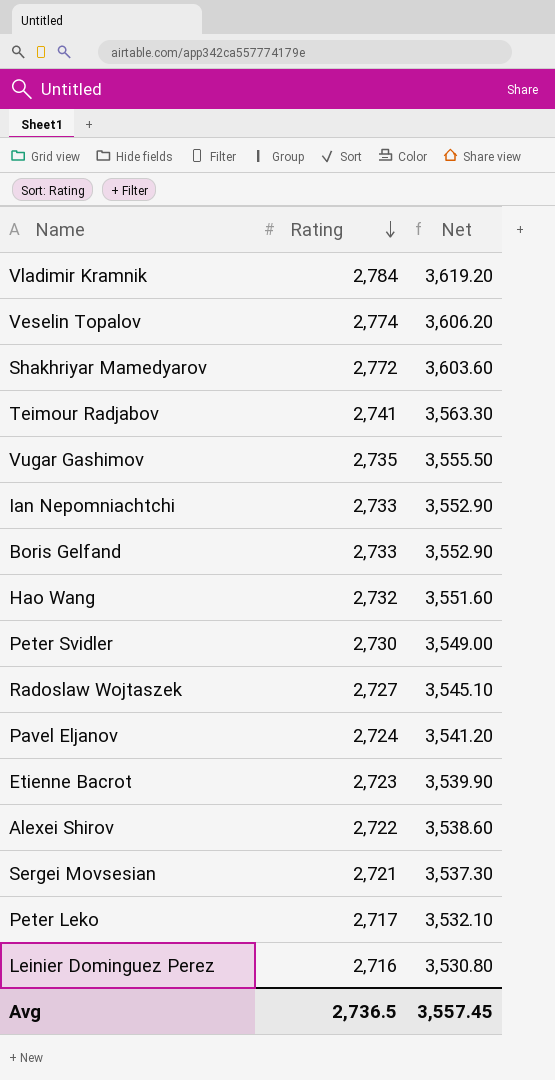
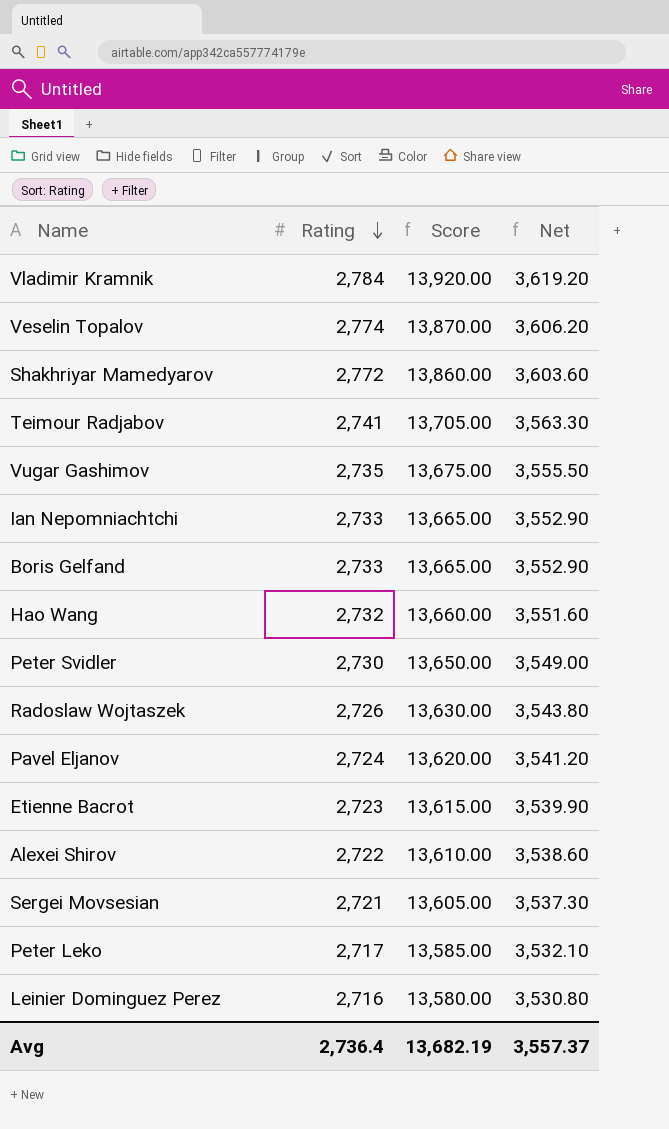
column Score | formula: none -> [Rating] * 5
Radoslaw Wojtaszek | Rating: 2,727 -> 2,726
Radoslaw Wojtaszek | Net: 3,545.10 -> 3,543.80
Avg | Rating: 2,736.5 -> 2,736.4
Avg | Net: 3,557.45 -> 3,557.37

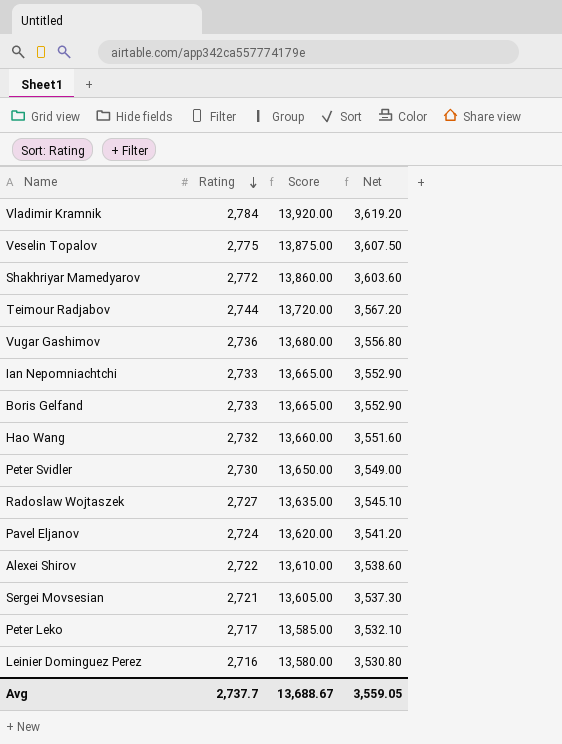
row Etienne Bacrot: 2,723 | 13,615.00 | 3,539.90 -> none
Veselin Topalov | Rating: 2,774 -> 2,775
Veselin Topalov | Score: 13,870.00 -> 13,875.00
Veselin Topalov | Net: 3,606.20 -> 3,607.50
Teimour Radjabov | Rating: 2,741 -> 2,744
Teimour Radjabov | Score: 13,705.00 -> 13,720.00
Teimour Radjabov | Net: 3,563.30 -> 3,567.20
Vugar Gashimov | Rating: 2,735 -> 2,736
Vugar Gashimov | Score: 13,675.00 -> 13,680.00
Vugar Gashimov | Net: 3,555.50 -> 3,556.80
Radoslaw Wojtaszek | Rating: 2,726 -> 2,727
Radoslaw Wojtaszek | Score: 13,630.00 -> 13,635.00
Radoslaw Wojtaszek | Net: 3,543.80 -> 3,545.10
Avg | Rating: 2,736.4 -> 2,737.7
Avg | Score: 13,682.19 -> 13,688.67
Avg | Net: 3,557.37 -> 3,559.05

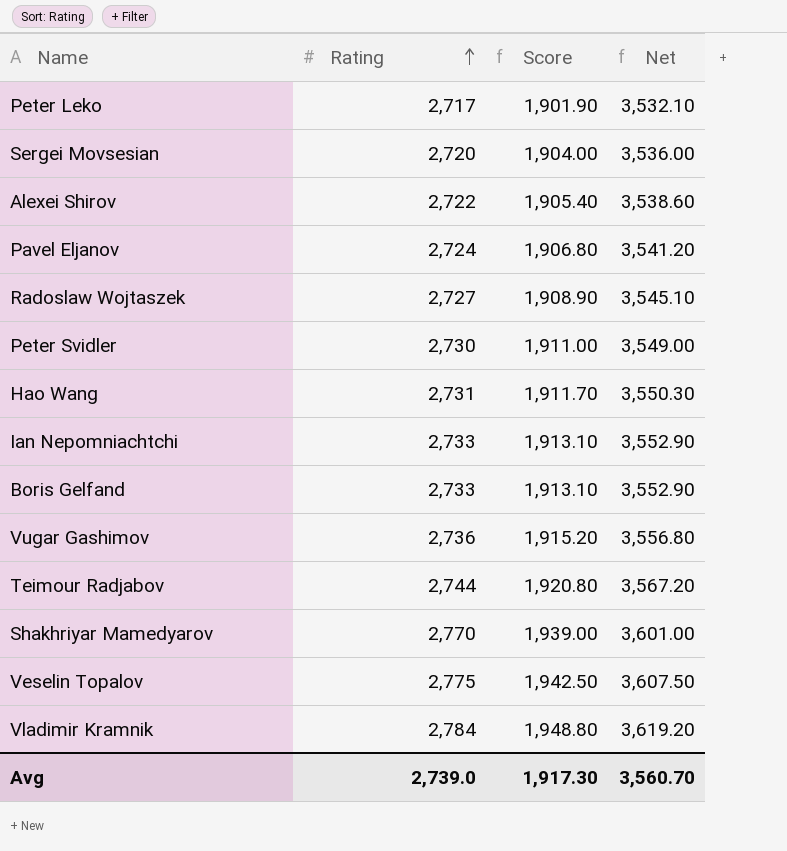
row order: Rating descending -> Rating ascending
column Score | formula: [Rating] * 5 -> [Rating] * 0.7
row Leinier Dominguez Perez: 2,716 | 13,580.00 | 3,530.80 -> none
Sergei Movsesian | Rating: 2,721 -> 2,720
Sergei Movsesian | Net: 3,537.30 -> 3,536.00
Hao Wang | Rating: 2,732 -> 2,731
Hao Wang | Net: 3,551.60 -> 3,550.30
Shakhriyar Mamedyarov | Rating: 2,772 -> 2,770
Shakhriyar Mamedyarov | Net: 3,603.60 -> 3,601.00
Avg | Rating: 2,737.7 -> 2,739.0
Avg | Score: 13,688.67 -> 1,917.30
Avg | Net: 3,559.05 -> 3,560.70

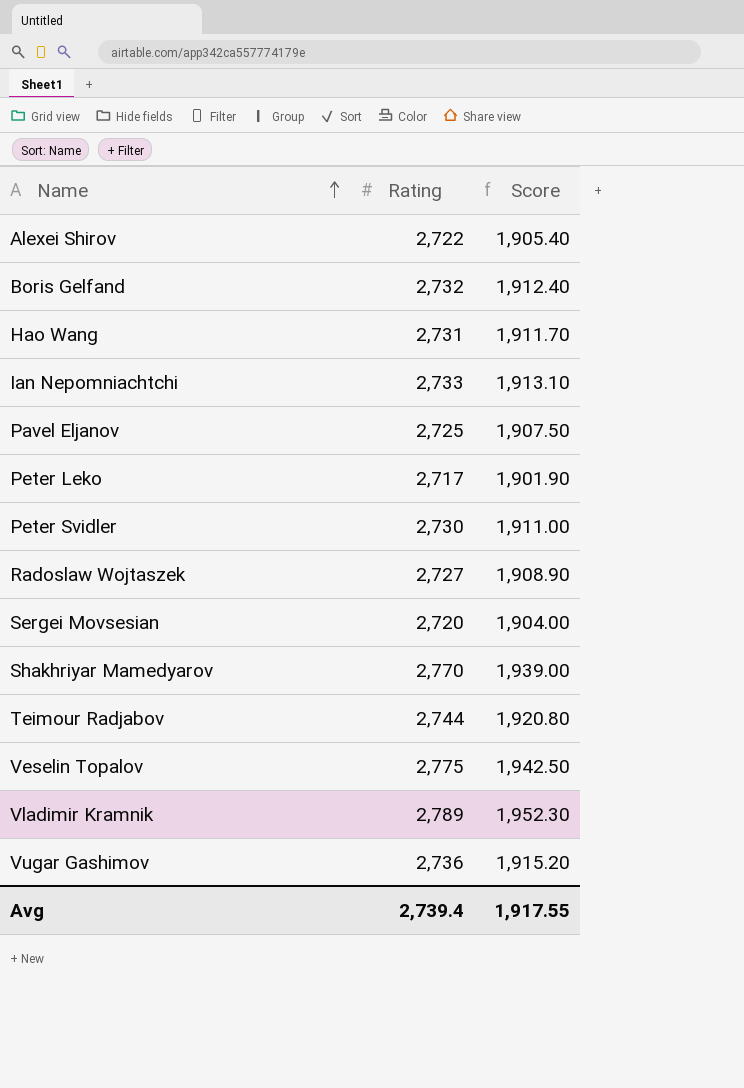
row order: Rating ascending -> Name ascending
column Net | formula: [Rating] * 1.3 -> none
Boris Gelfand | Rating: 2,733 -> 2,732
Boris Gelfand | Score: 1,913.10 -> 1,912.40
Pavel Eljanov | Rating: 2,724 -> 2,725
Pavel Eljanov | Score: 1,906.80 -> 1,907.50
Vladimir Kramnik | Rating: 2,784 -> 2,789
Vladimir Kramnik | Score: 1,948.80 -> 1,952.30
Avg | Rating: 2,739.0 -> 2,739.4
Avg | Score: 1,917.30 -> 1,917.55

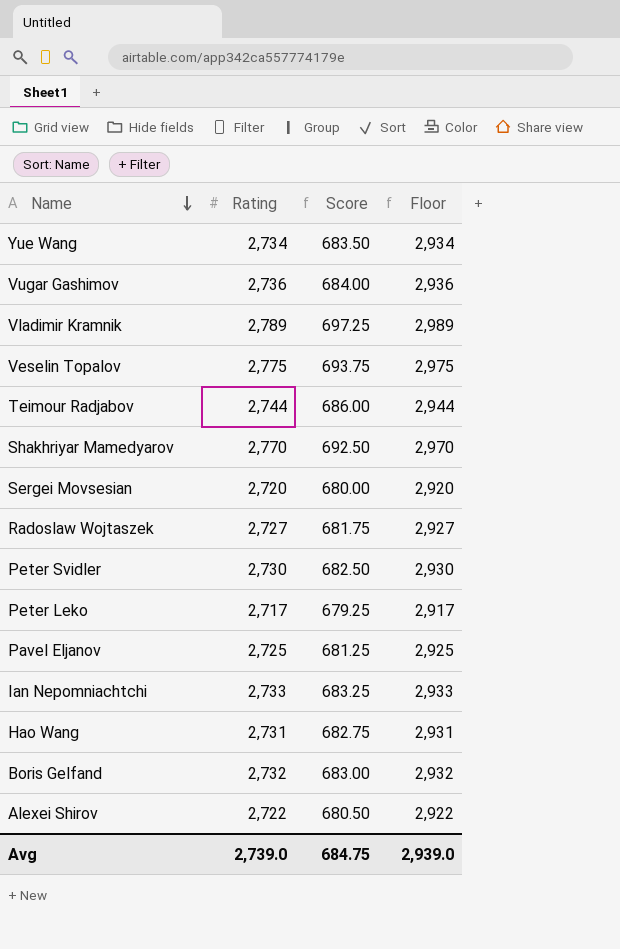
row order: Name ascending -> Name descending
column Score | formula: [Rating] * 0.7 -> [Rating] * 0.25
column Floor | formula: none -> [Rating] + 200
row Yue Wang: none -> 2,734 | 683.50 | 2,934
Avg | Rating: 2,739.4 -> 2,739.0
Avg | Score: 1,917.55 -> 684.75

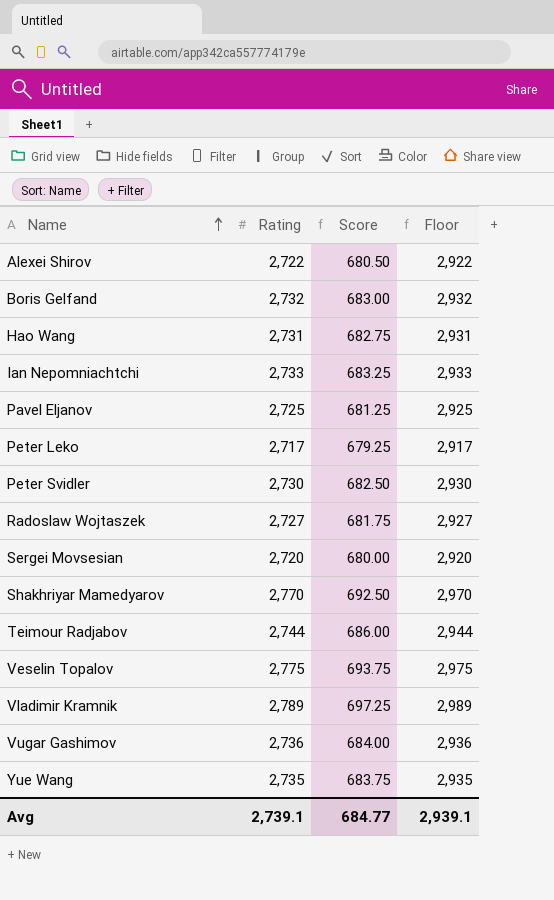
row order: Name descending -> Name ascending
Yue Wang | Rating: 2,734 -> 2,735
Yue Wang | Score: 683.50 -> 683.75
Yue Wang | Floor: 2,934 -> 2,935
Avg | Rating: 2,739.0 -> 2,739.1
Avg | Score: 684.75 -> 684.77
Avg | Floor: 2,939.0 -> 2,939.1

